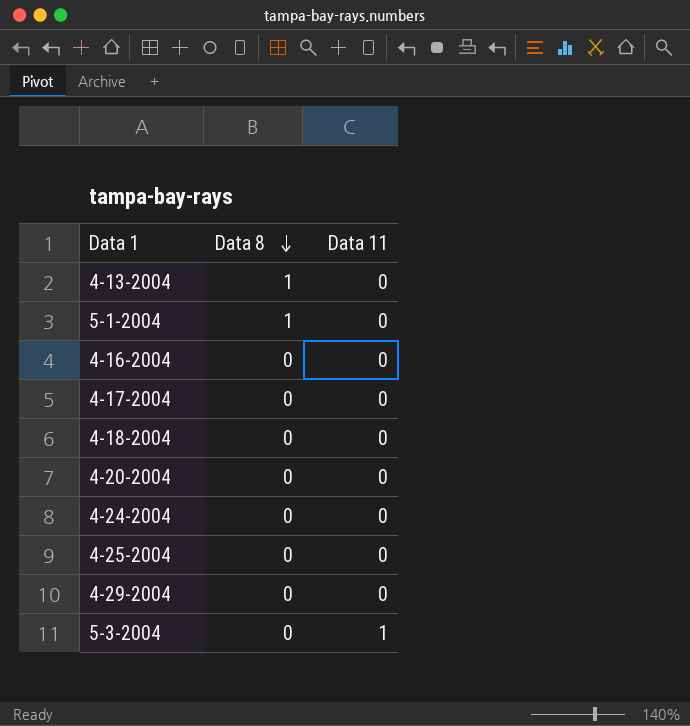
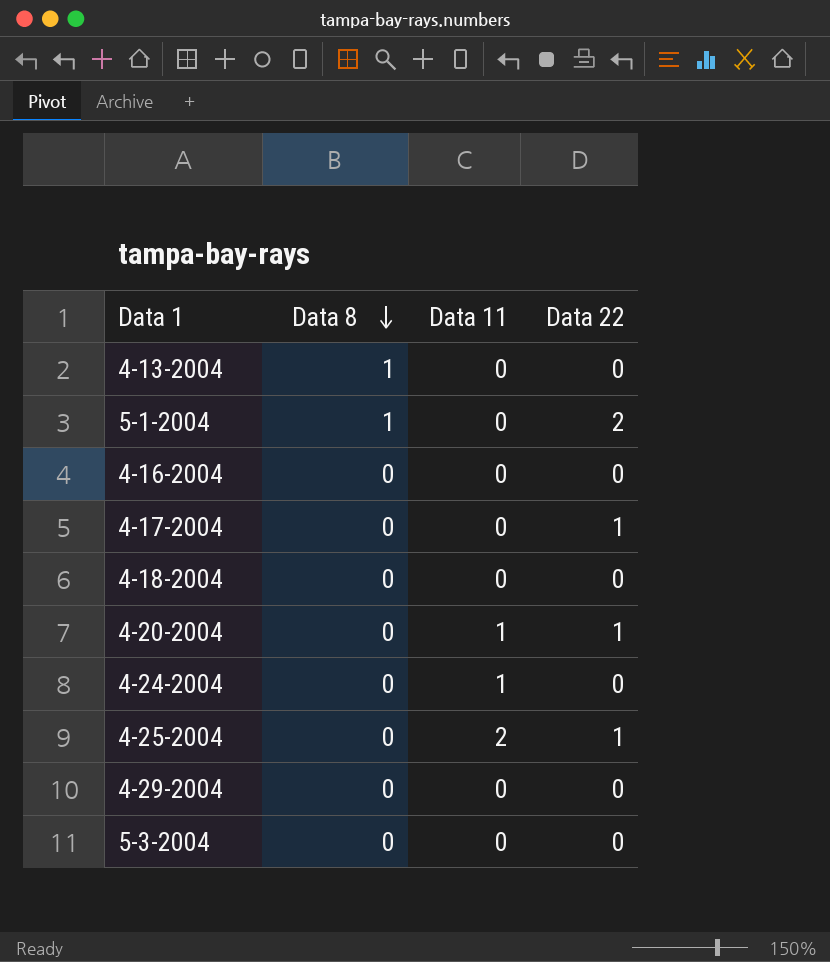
column Data 22 | position: none -> 4
4-20-2004 | Data 11: 0 -> 1
4-24-2004 | Data 11: 0 -> 1
4-25-2004 | Data 11: 0 -> 2
5-3-2004 | Data 11: 1 -> 0

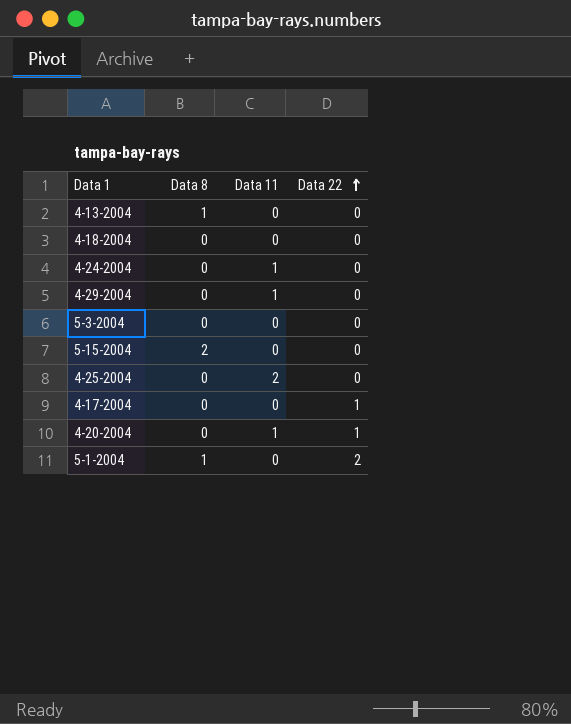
row order: Data 8 descending -> Data 22 ascending
row 4-16-2004: 0 | 0 | 0 -> none
4-29-2004 | Data 11: 0 -> 1
row 5-15-2004: none -> 2 | 0 | 0
4-25-2004 | Data 22: 1 -> 0

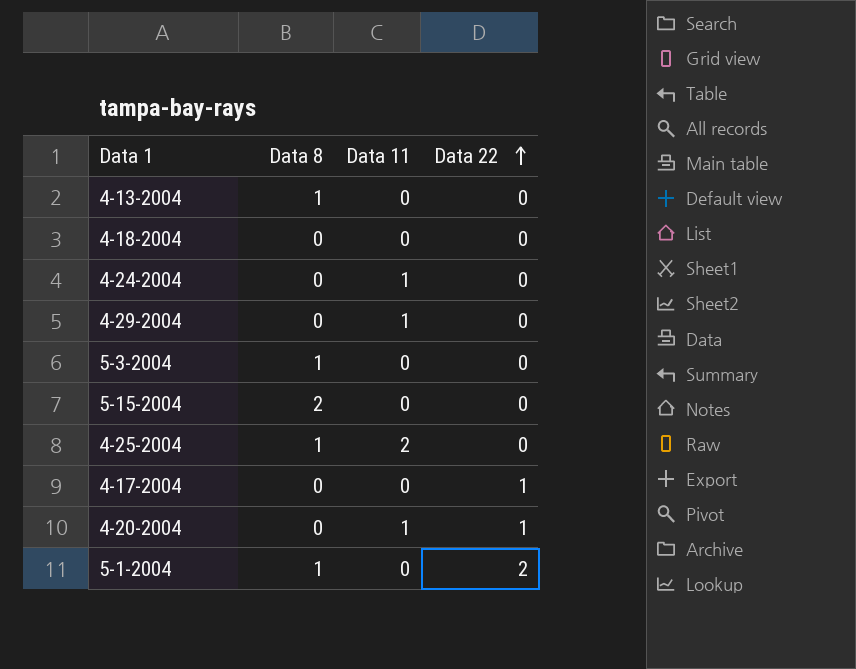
5-3-2004 | Data 8: 0 -> 1
4-25-2004 | Data 8: 0 -> 1

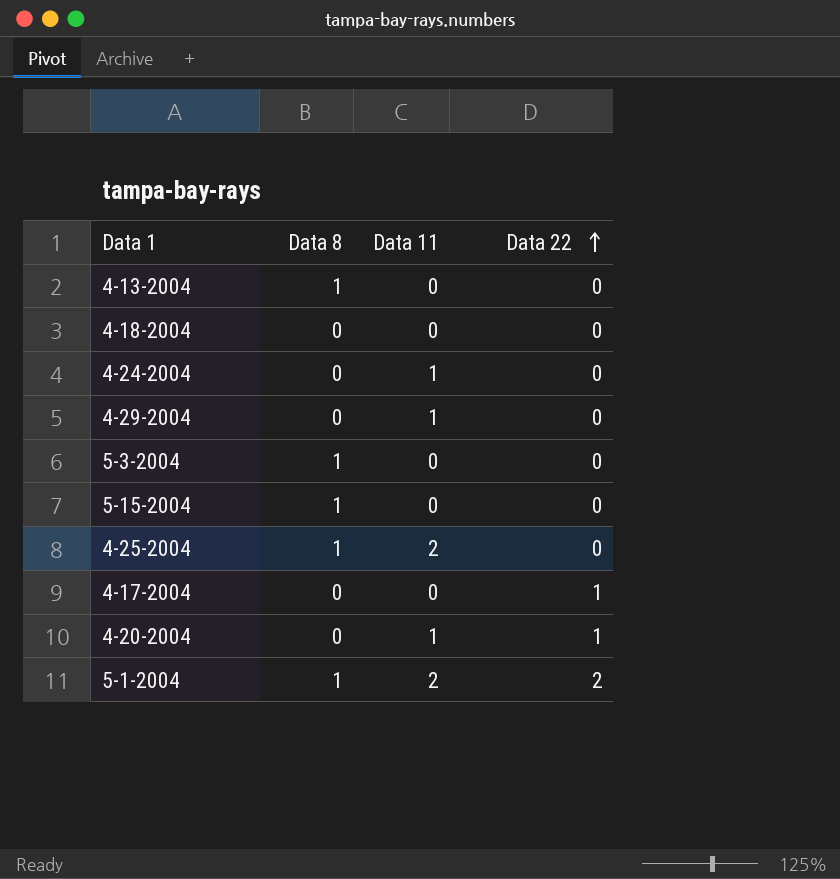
5-15-2004 | Data 8: 2 -> 1
5-1-2004 | Data 11: 0 -> 2

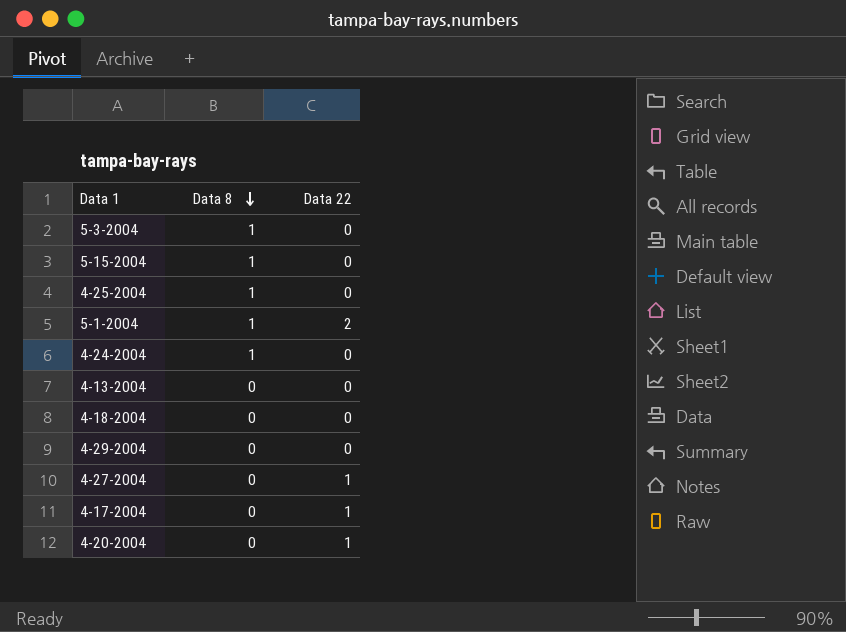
row order: Data 22 ascending -> Data 8 descending
column Data 11 | position: 3 -> none
4-24-2004 | Data 8: 0 -> 1
4-13-2004 | Data 8: 1 -> 0
row 4-27-2004: none -> 0 | 1

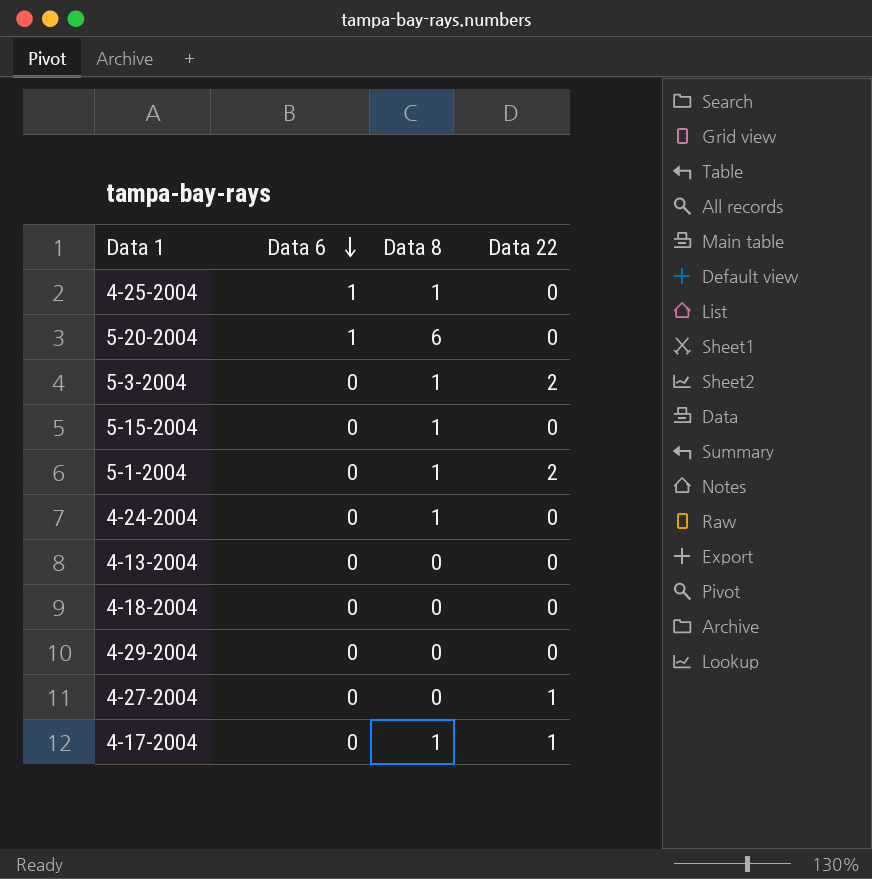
row order: Data 8 descending -> Data 6 descending
column Data 6 | position: none -> 2
row 4-20-2004: 0 | 1 -> none
row 5-20-2004: none -> 1 | 6 | 0
5-3-2004 | Data 22: 0 -> 2
4-17-2004 | Data 8: 0 -> 1

